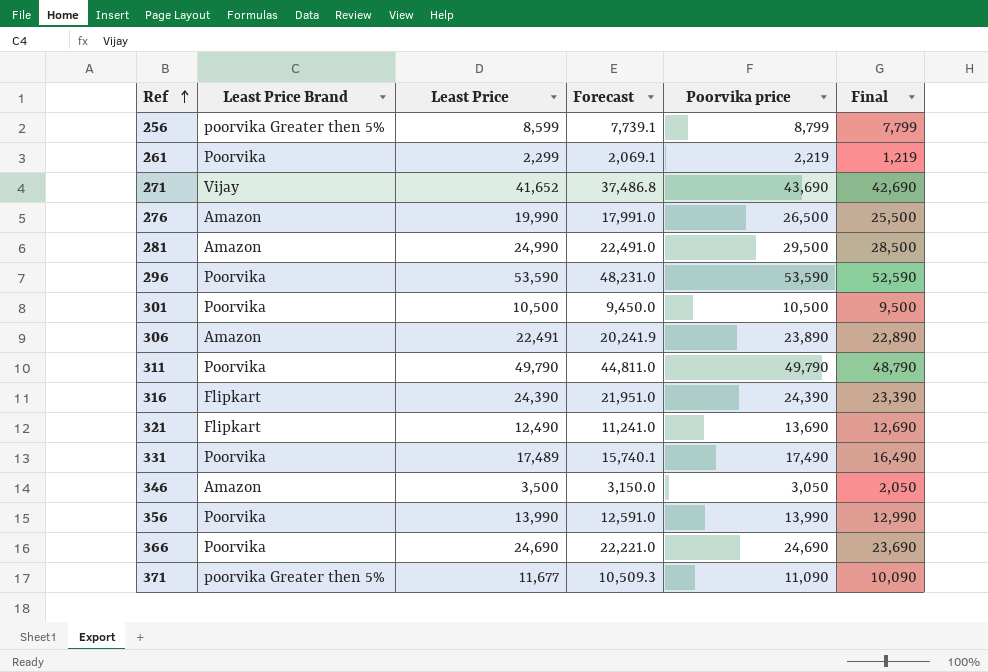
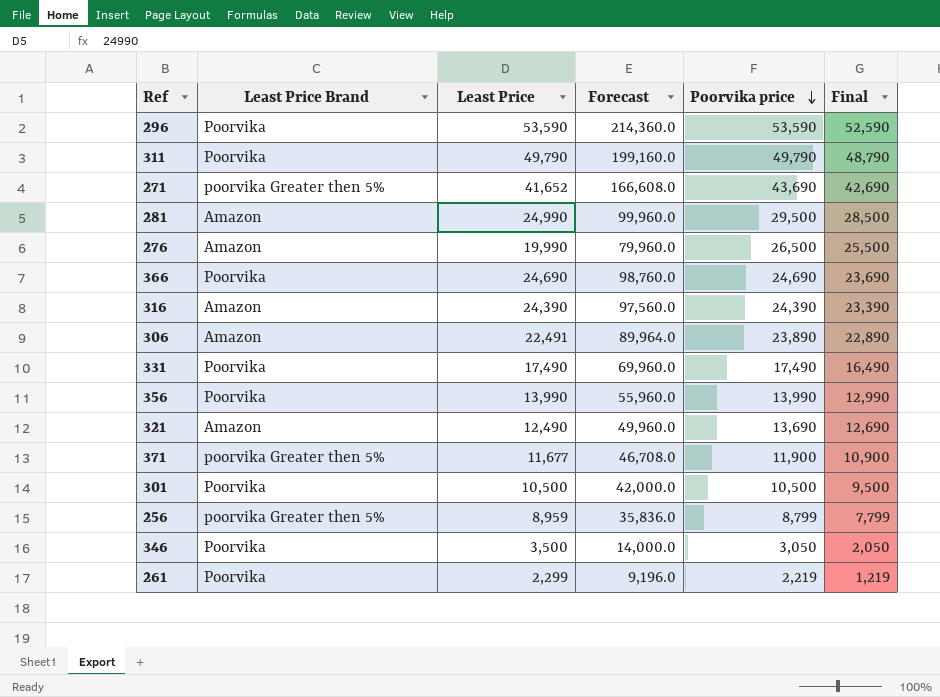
row order: Ref ascending -> Poorvika price descending
column Forecast | formula: [Least Price] * 0.9 -> [Least Price] * 4
271 | Least Price Brand: Vijay -> poorvika Greater then 5%
316 | Least Price Brand: Flipkart -> Amazon
331 | Least Price: 17,489 -> 17,490
321 | Least Price Brand: Flipkart -> Amazon
371 | Poorvika price: 11,090 -> 11,900
371 | Final: 10,090 -> 10,900
256 | Least Price: 8,599 -> 8,959
346 | Least Price Brand: Amazon -> Poorvika

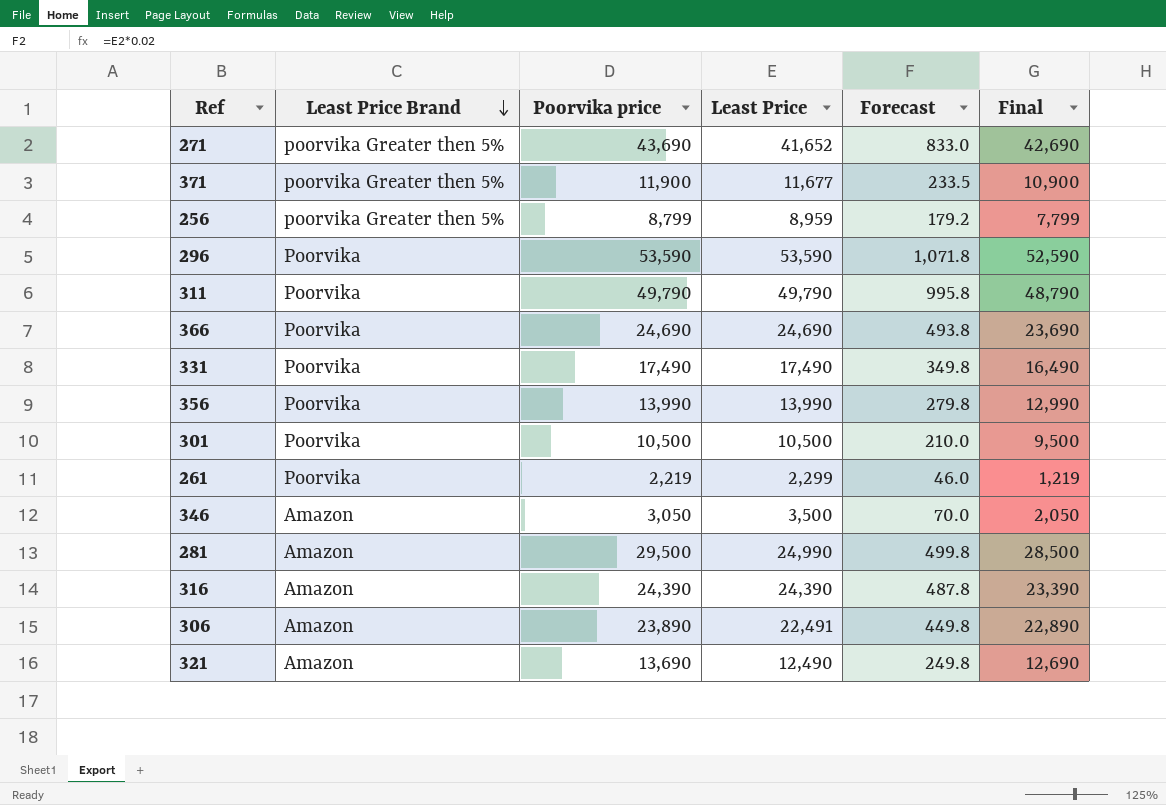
row order: Poorvika price descending -> Least Price Brand descending
column Poorvika price | position: 5 -> 3
column Forecast | formula: [Least Price] * 4 -> [Least Price] * 0.02
row 276: Amazon | 19,990 | 79,960.0 | 26,500 | 25,500 -> none
346 | Least Price Brand: Poorvika -> Amazon

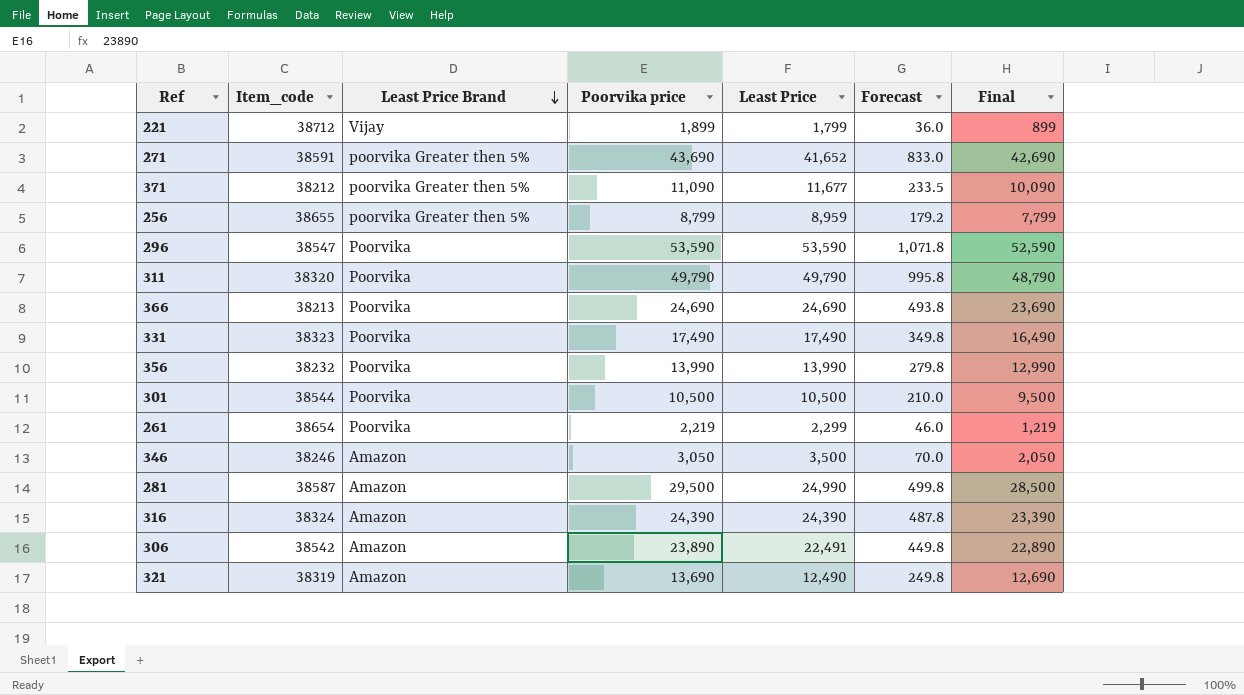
column Item_code | position: none -> 2
row 221: none -> 38712 | Vijay | 1,899 | 1,799 | 36.0 | 899
371 | Poorvika price: 11,900 -> 11,090
371 | Final: 10,900 -> 10,090

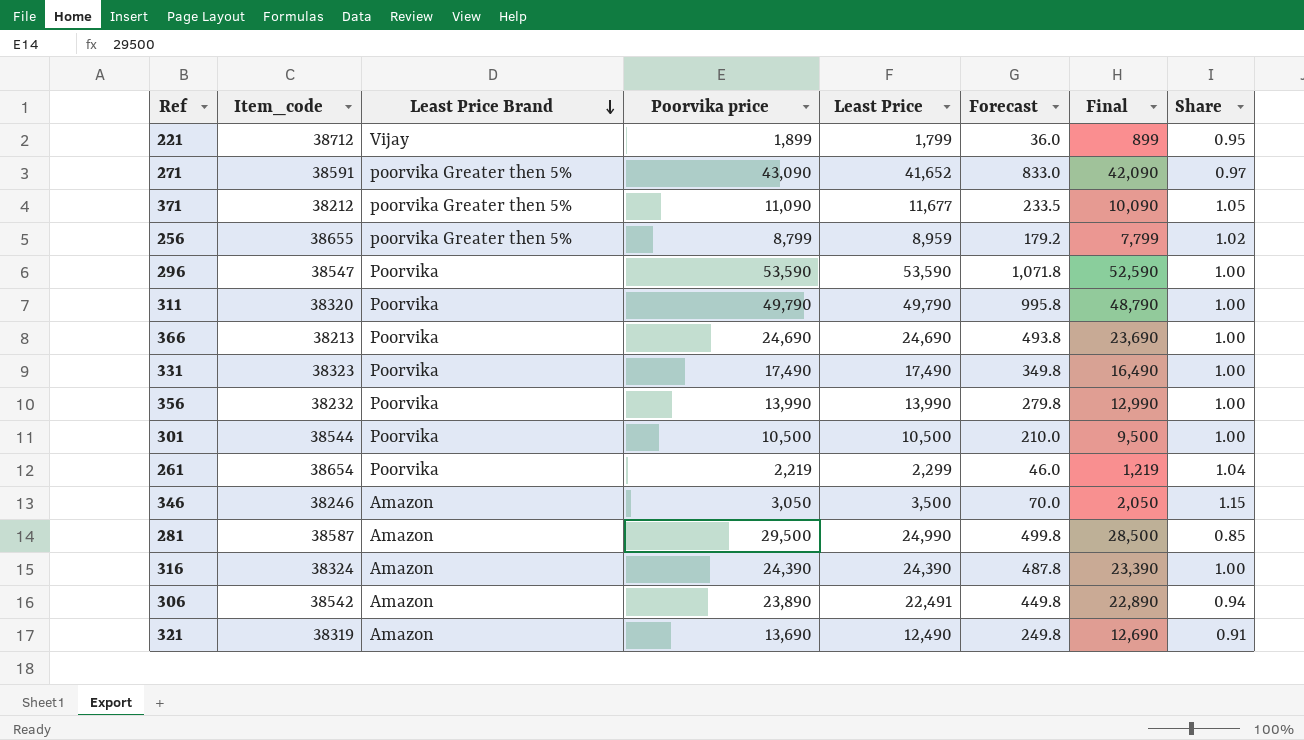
column Share | formula: none -> [Least Price] / [Poorvika price]
271 | Poorvika price: 43,690 -> 43,090
271 | Final: 42,690 -> 42,090

